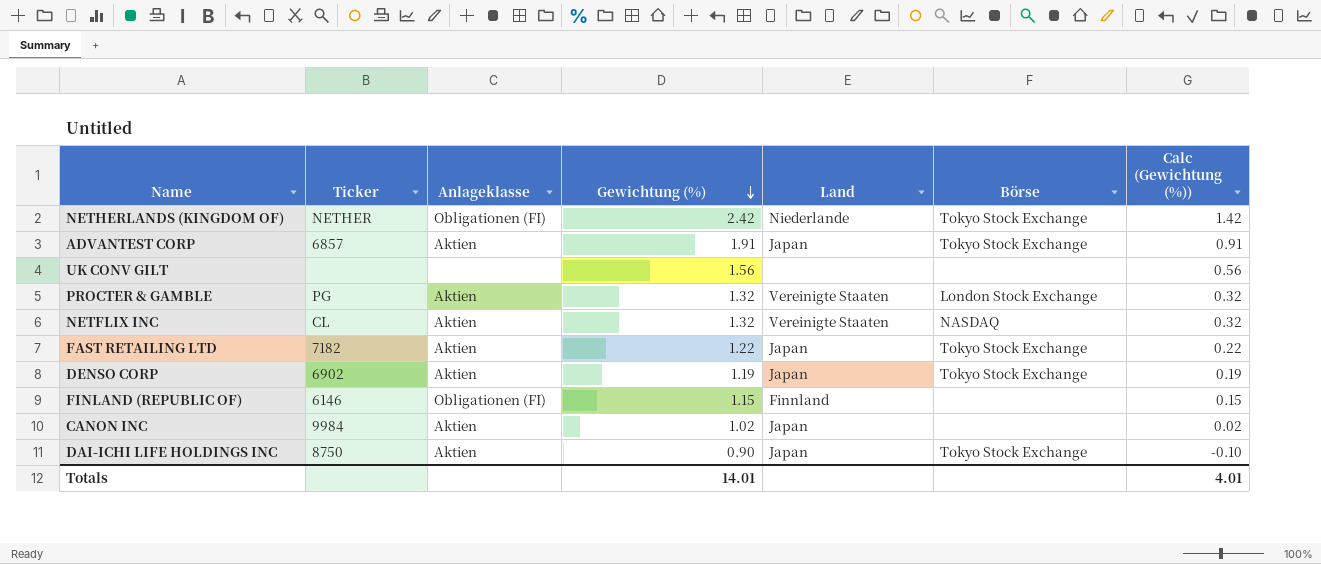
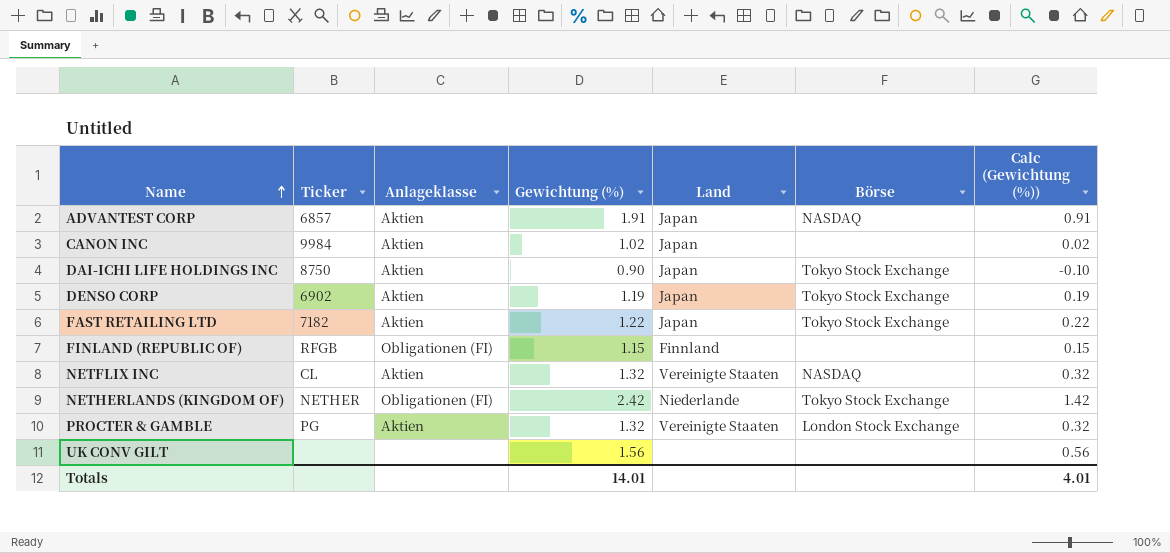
row order: Gewichtung (%) descending -> Name ascending
ADVANTEST CORP | Börse: Tokyo Stock Exchange -> NASDAQ
FINLAND (REPUBLIC OF) | Ticker: 6146 -> RFGB

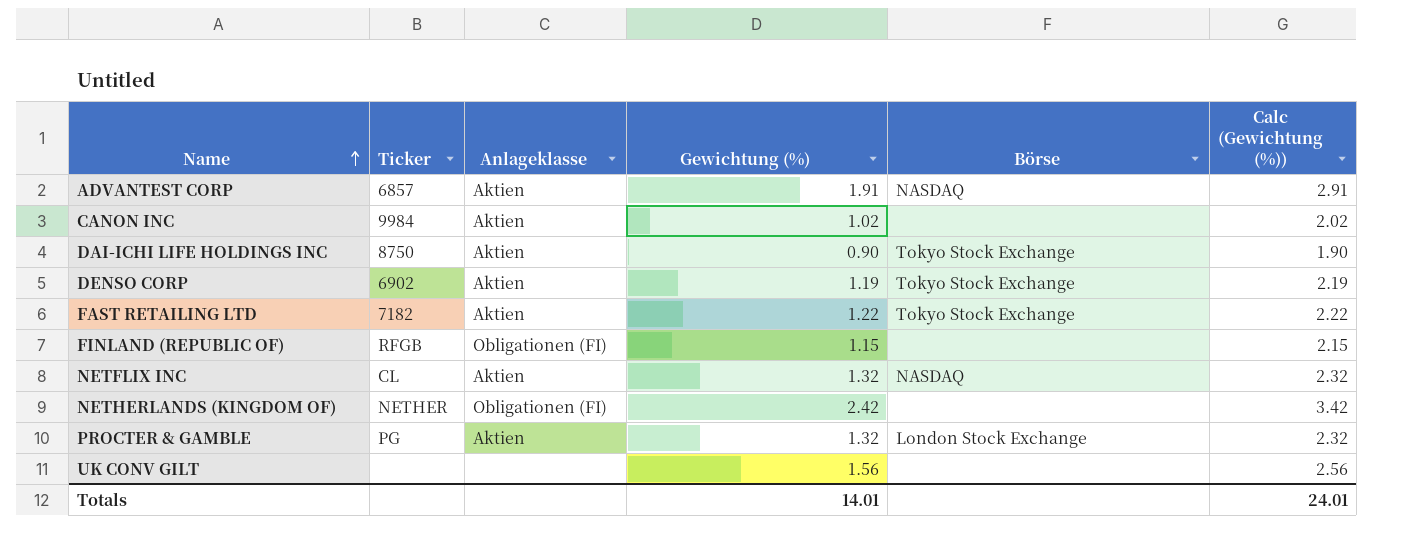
column Land | position: 5 -> none
column Calc (Gewichtung (%)) | formula: [Gewichtung (%)] - 1 -> [Gewichtung (%)] + 1
NETHERLANDS (KINGDOM OF) | Börse: Tokyo Stock Exchange -> none
Totals | Calc (Gewichtung (%)): 4.01 -> 24.01

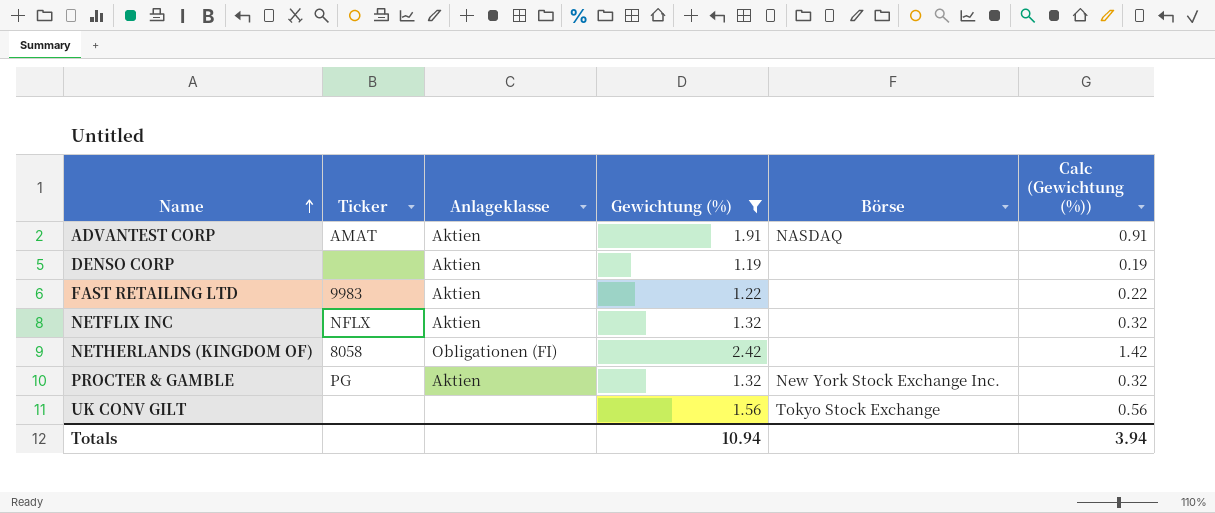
filter: none -> Gewichtung (%) >= 1.19
column Calc (Gewichtung (%)) | formula: [Gewichtung (%)] + 1 -> [Gewichtung (%)] - 1
ADVANTEST CORP | Ticker: 6857 -> AMAT
DENSO CORP | Ticker: 6902 -> none
DENSO CORP | Börse: Tokyo Stock Exchange -> none
FAST RETAILING LTD | Ticker: 7182 -> 9983
FAST RETAILING LTD | Börse: Tokyo Stock Exchange -> none
NETFLIX INC | Ticker: CL -> NFLX
NETFLIX INC | Börse: NASDAQ -> none
NETHERLANDS (KINGDOM OF) | Ticker: NETHER -> 8058
PROCTER & GAMBLE | Börse: London Stock Exchange -> New York Stock Exchange Inc.
UK CONV GILT | Börse: none -> Tokyo Stock Exchange
Totals | Gewichtung (%): 14.01 -> 10.94
Totals | Calc (Gewichtung (%)): 24.01 -> 3.94

